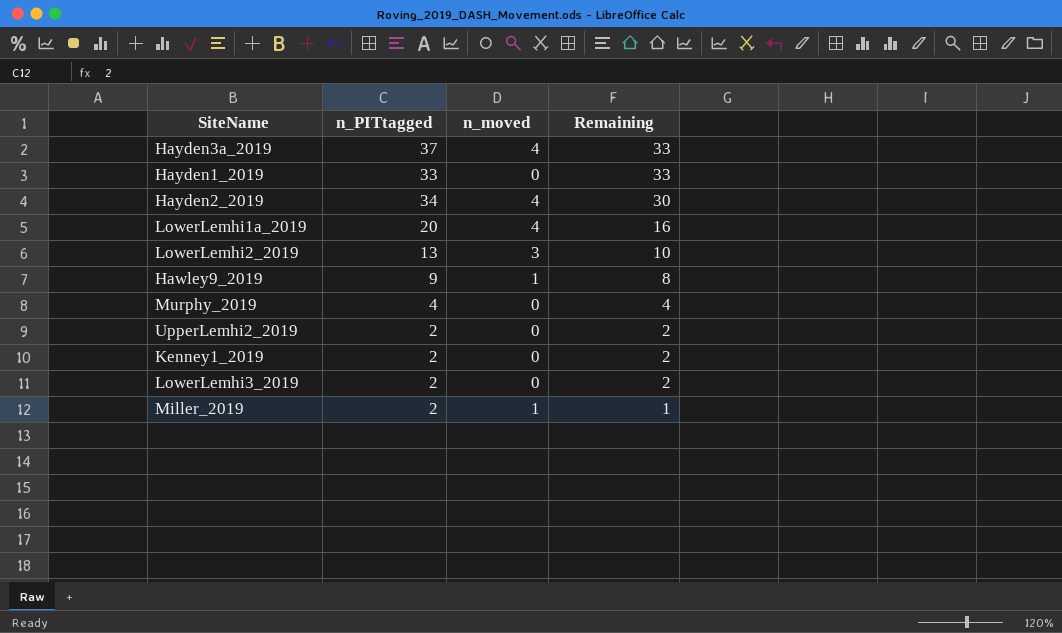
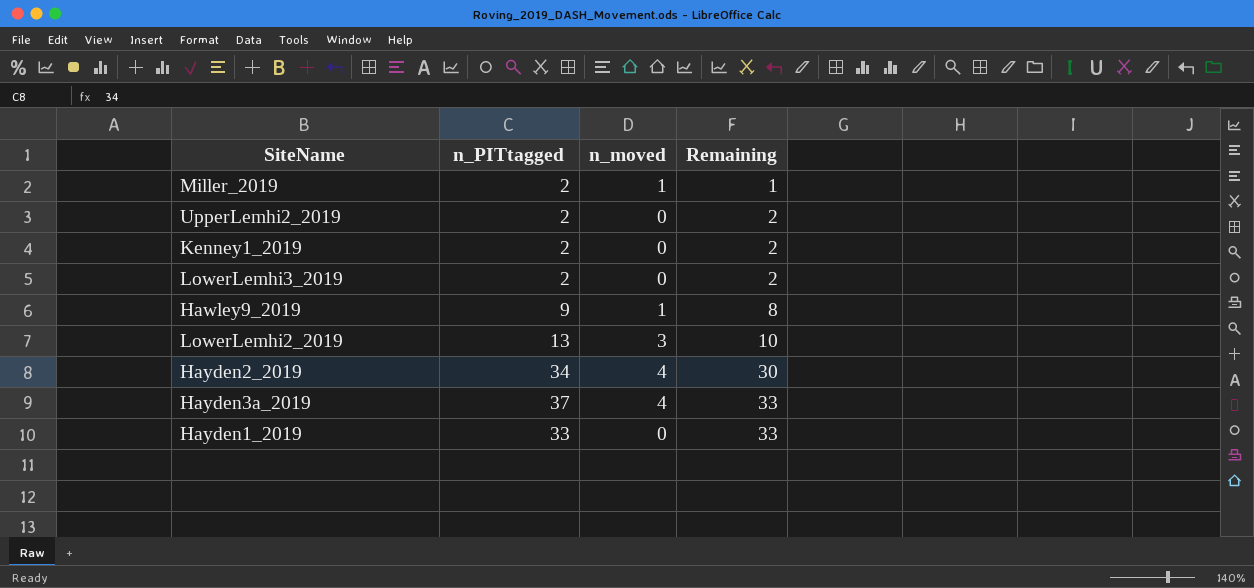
row order: Remaining descending -> Remaining ascending
row LowerLemhi1a_2019: 20 | 4 | 16 -> none
row Murphy_2019: 4 | 0 | 4 -> none

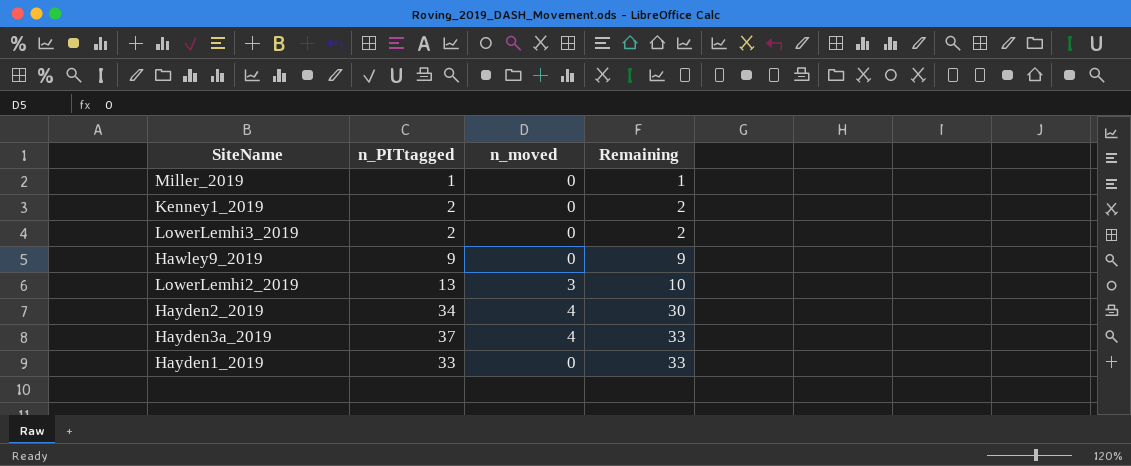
row UpperLemhi2_2019: 2 | 0 | 2 -> none
Miller_2019 | n_PITtagged: 2 -> 1
Miller_2019 | n_moved: 1 -> 0
Hawley9_2019 | n_moved: 1 -> 0
Hawley9_2019 | Remaining: 8 -> 9

